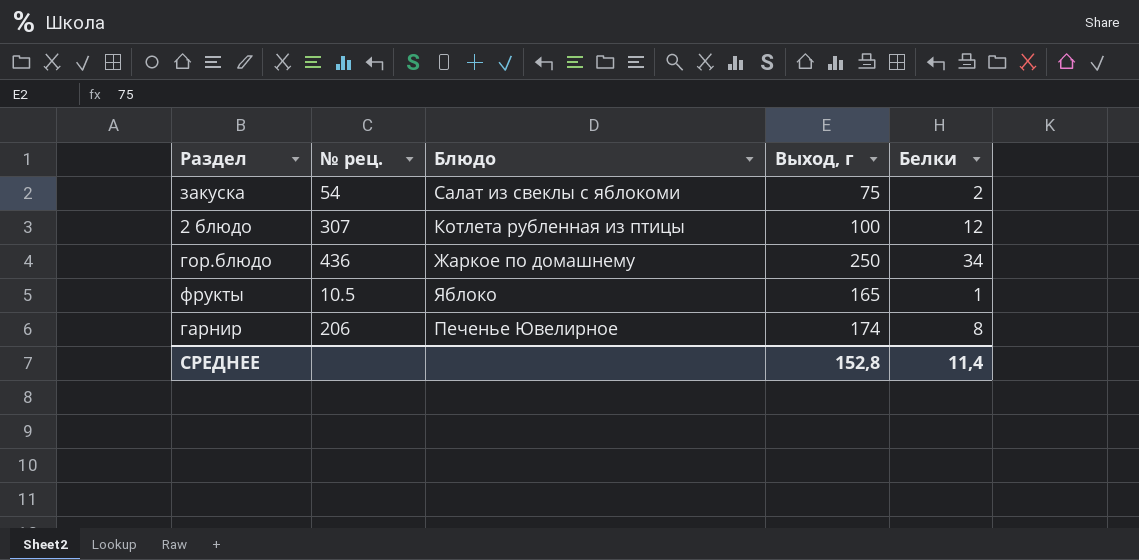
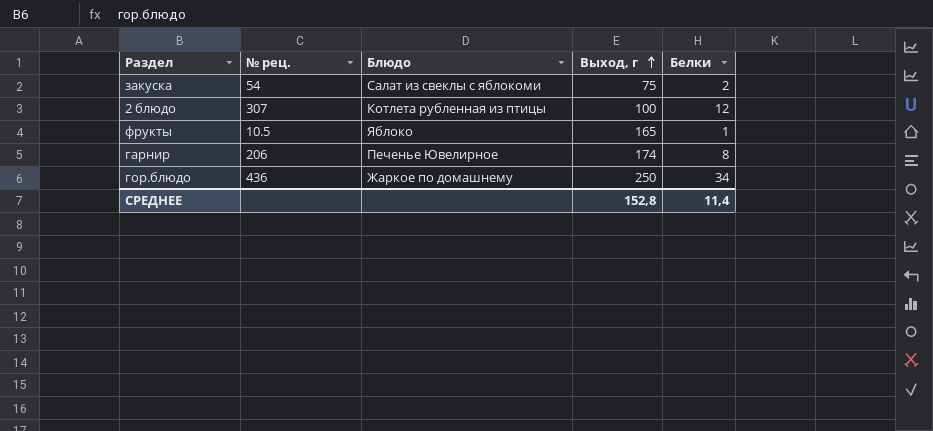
row order: none -> Выход, г ascending

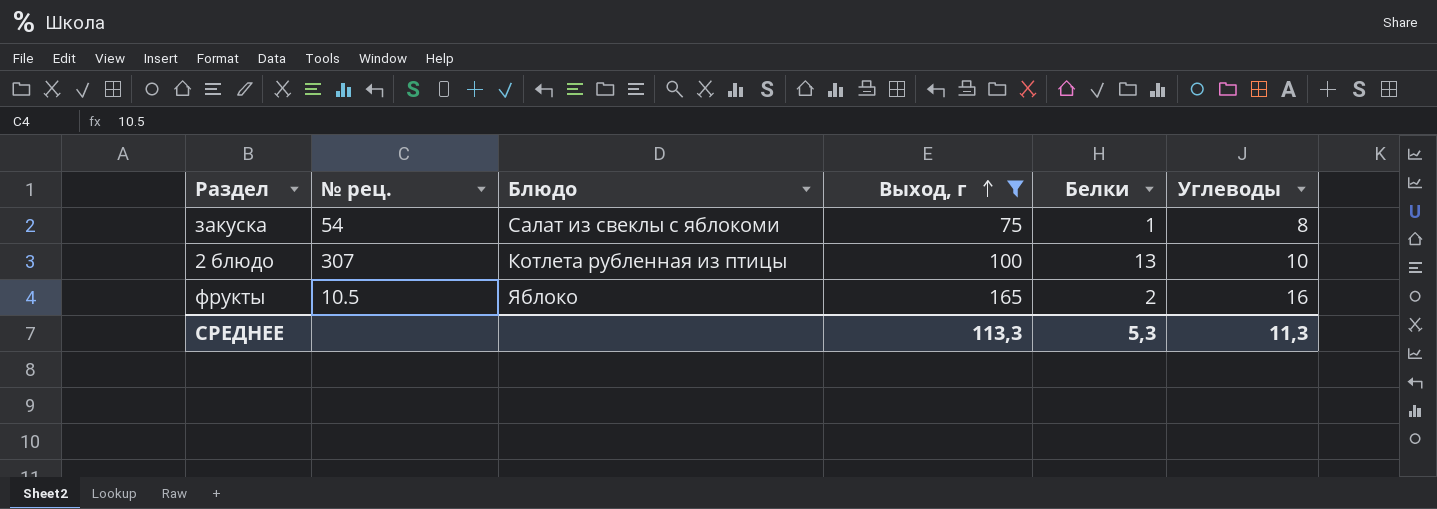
filter: none -> Выход, г <= 165
column Углеводы | position: none -> 6
закуска | Белки: 2 -> 1
2 блюдо | Белки: 12 -> 13
фрукты | Белки: 1 -> 2
СРЕДНЕЕ | Выход, г: 152,8 -> 113,3
СРЕДНЕЕ | Белки: 11,4 -> 5,3

